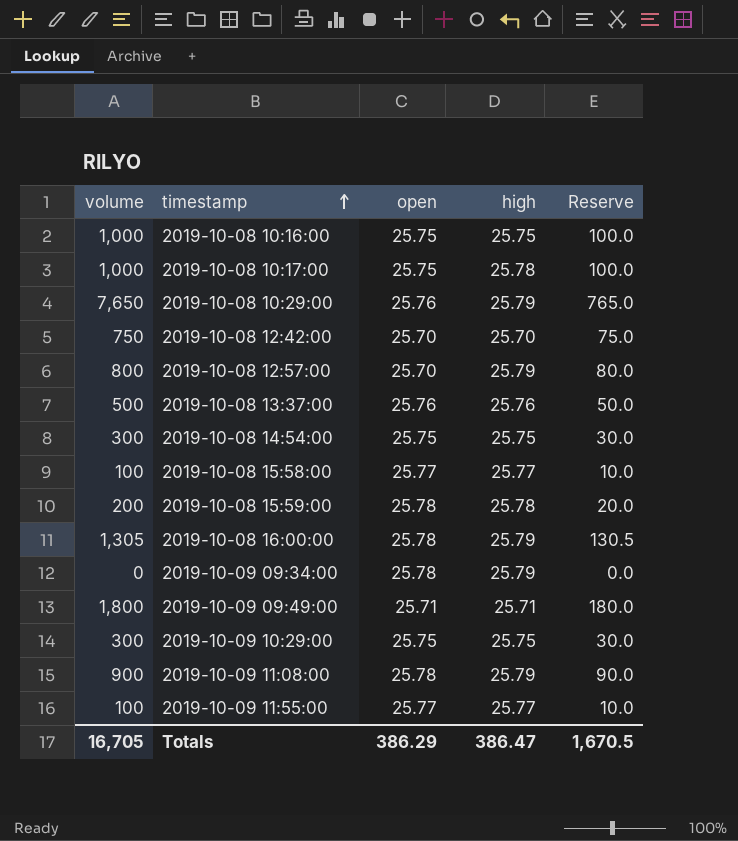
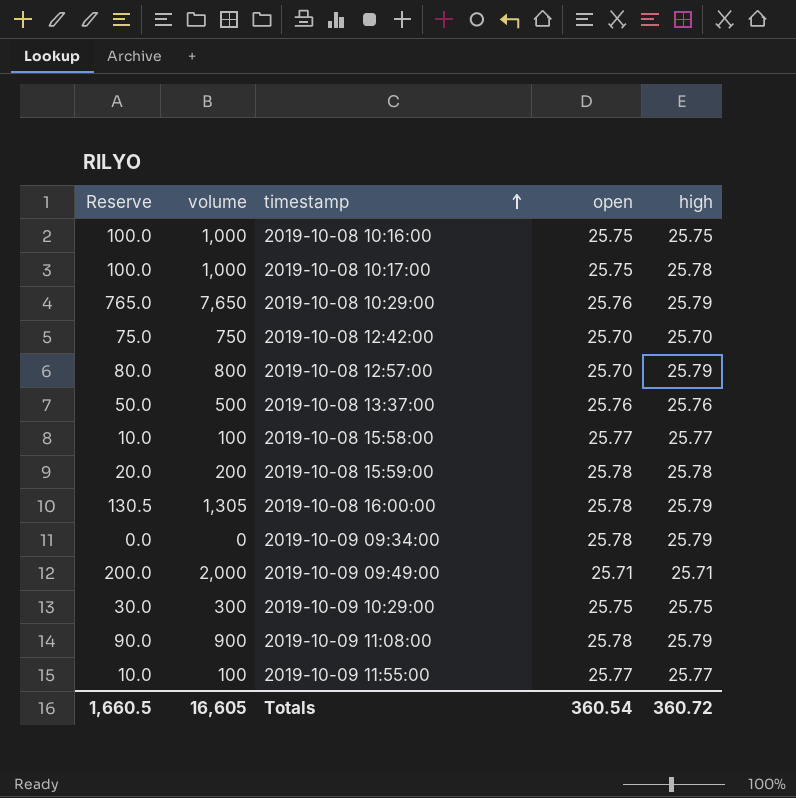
column Reserve | position: 5 -> 1
row 2019-10-08 14:54:00: 300 | 25.75 | 25.75 | 30.0 -> none
2019-10-09 09:49:00 | Reserve: 180.0 -> 200.0
2019-10-09 09:49:00 | volume: 1,800 -> 2,000
Totals | Reserve: 1,670.5 -> 1,660.5
Totals | volume: 16,705 -> 16,605
Totals | open: 386.29 -> 360.54
Totals | high: 386.47 -> 360.72

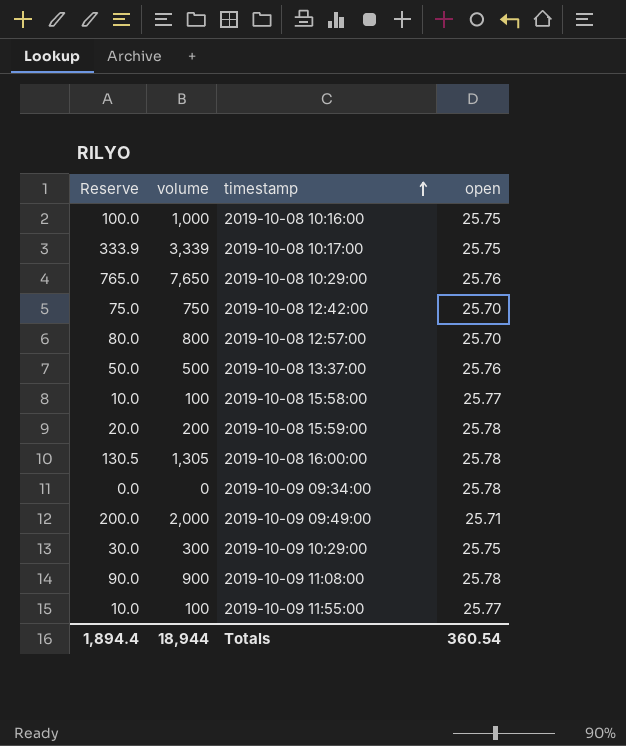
column high | position: 5 -> none
2019-10-08 10:17:00 | Reserve: 100.0 -> 333.9
2019-10-08 10:17:00 | volume: 1,000 -> 3,339
Totals | Reserve: 1,660.5 -> 1,894.4
Totals | volume: 16,605 -> 18,944

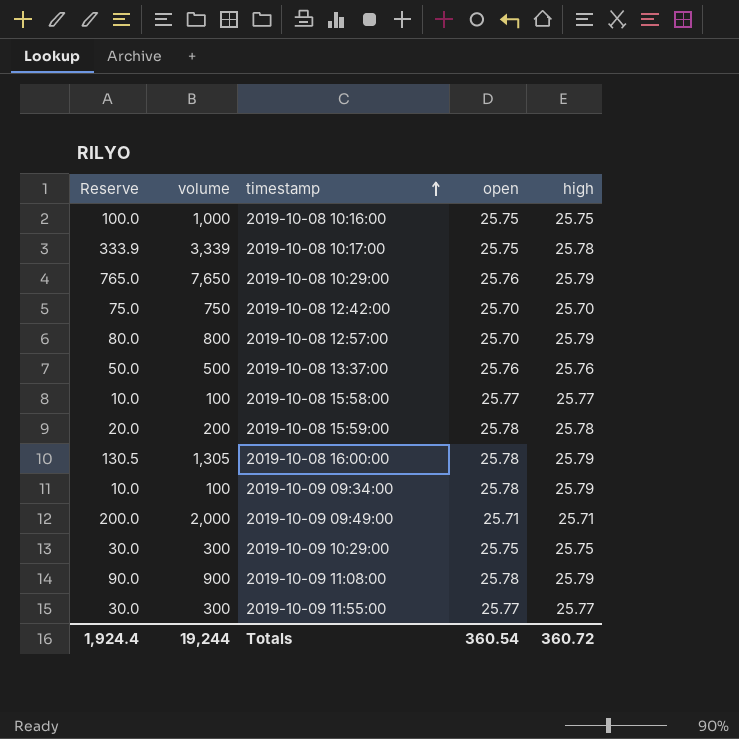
column high | position: none -> 5
2019-10-09 09:34:00 | Reserve: 0.0 -> 10.0
2019-10-09 09:34:00 | volume: 0 -> 100
2019-10-09 11:55:00 | Reserve: 10.0 -> 30.0
2019-10-09 11:55:00 | volume: 100 -> 300
Totals | Reserve: 1,894.4 -> 1,924.4
Totals | volume: 18,944 -> 19,244

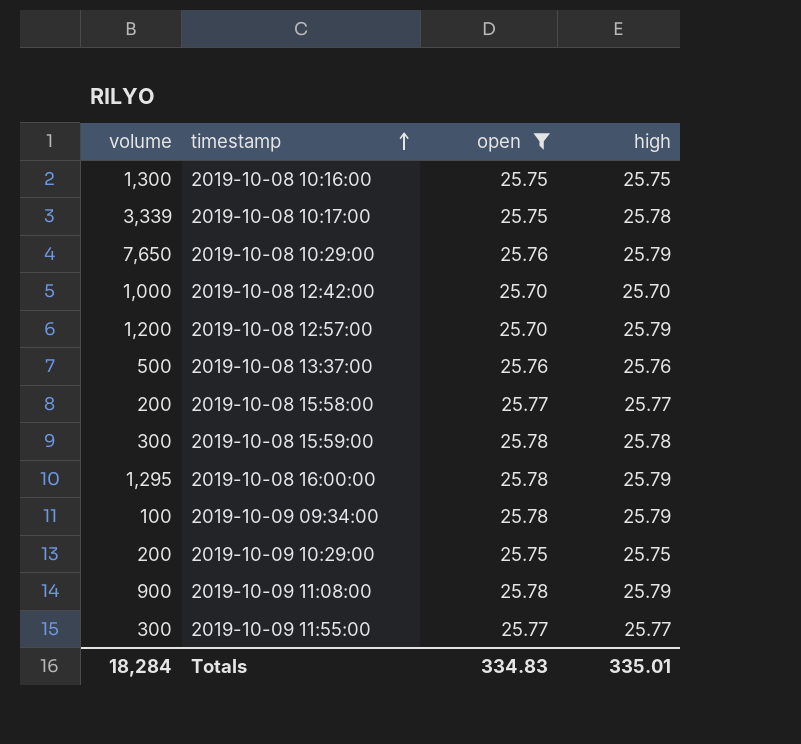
filter: none -> open != 25.71
column Reserve | formula: [volume] * 0.1 -> none
2019-10-08 10:16:00 | volume: 1,000 -> 1,300
2019-10-08 12:42:00 | volume: 750 -> 1,000
2019-10-08 12:57:00 | volume: 800 -> 1,200
2019-10-08 15:58:00 | volume: 100 -> 200
2019-10-08 15:59:00 | volume: 200 -> 300
2019-10-08 16:00:00 | volume: 1,305 -> 1,295
2019-10-09 10:29:00 | volume: 300 -> 200
Totals | volume: 19,244 -> 18,284
Totals | open: 360.54 -> 334.83
Totals | high: 360.72 -> 335.01

